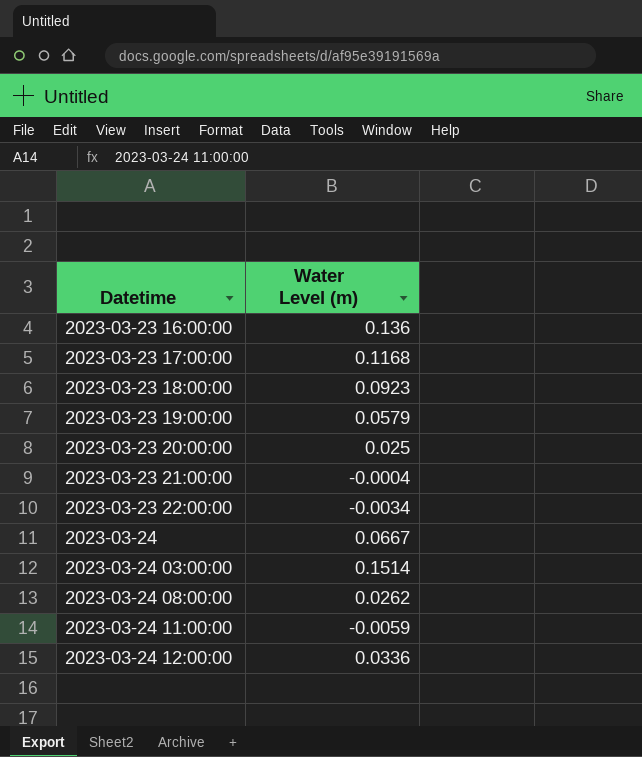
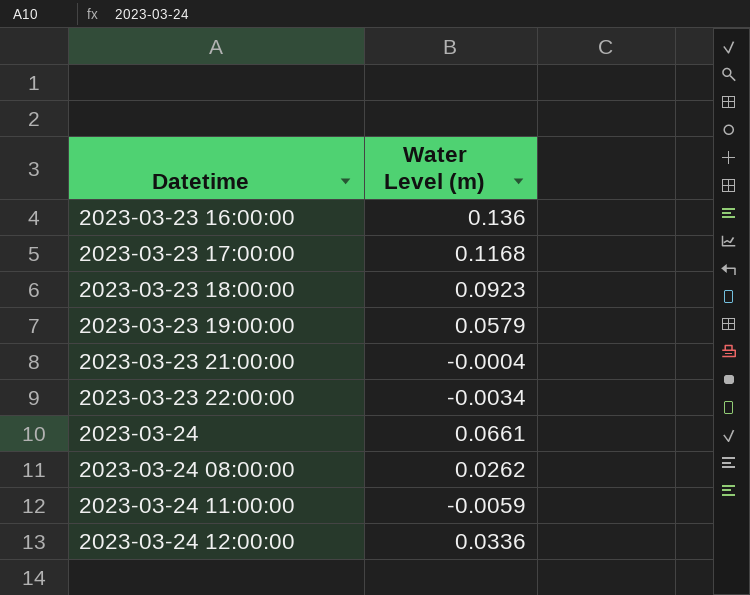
row 2023-03-23 20:00:00: 0.025 -> none
row 2023-03-24 03:00:00: 0.1514 -> none
2023-03-24 | Water Level (m): 0.0667 -> 0.0661

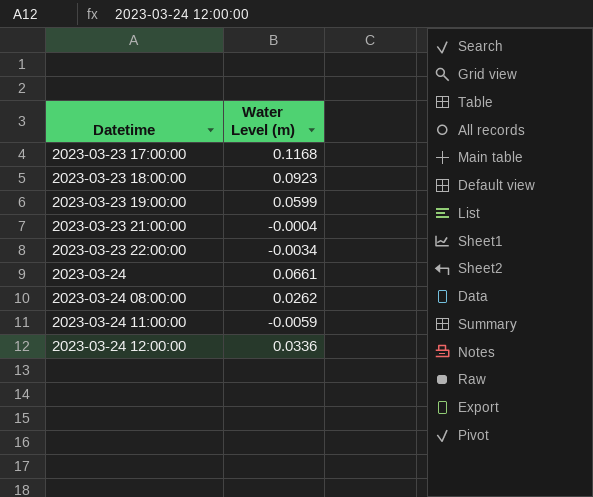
row 2023-03-23 16:00:00: 0.136 -> none
2023-03-23 19:00:00 | Water Level (m): 0.0579 -> 0.0599

